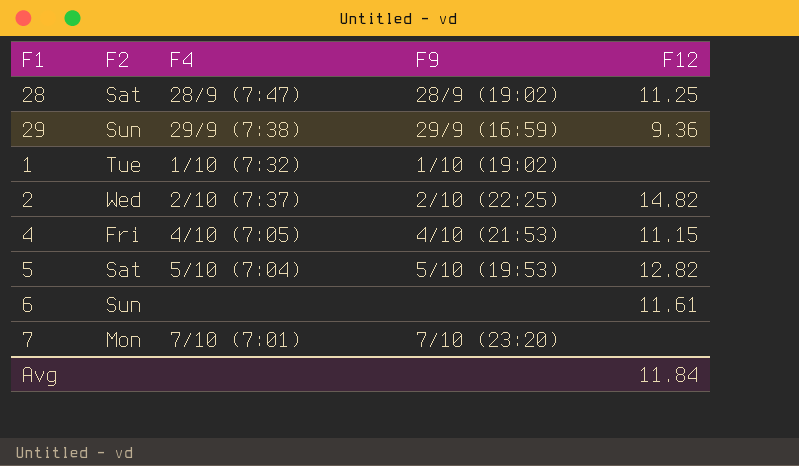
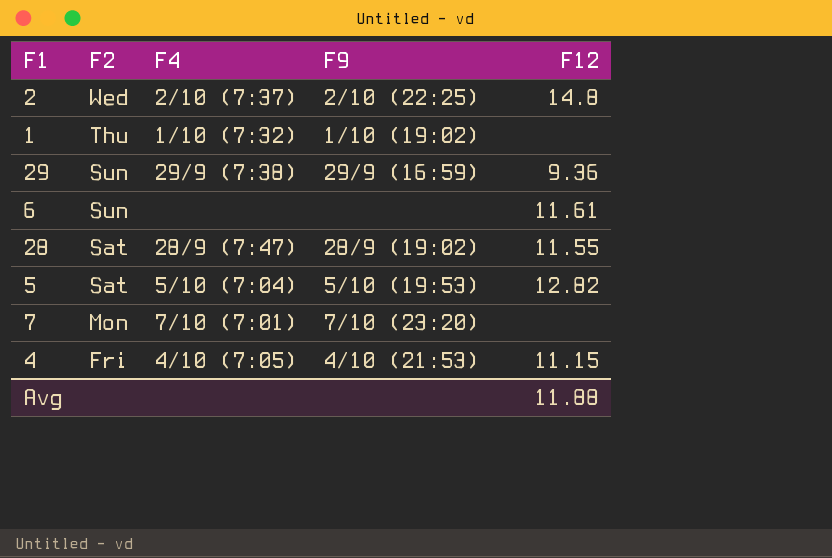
row order: none -> F2 descending
2 | F12: 14.82 -> 14.8
1 | F2: Tue -> Thu
28 | F12: 11.25 -> 11.55
Avg | F12: 11.84 -> 11.88

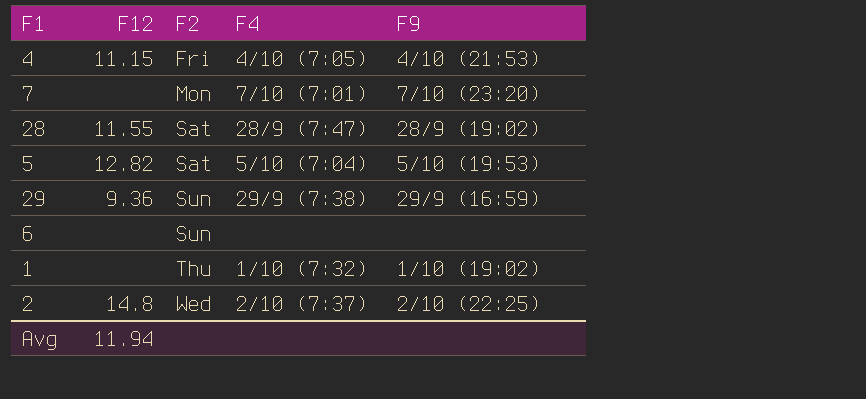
row order: F2 descending -> F2 ascending
column F12 | position: 5 -> 2
6 | F12: 11.61 -> none
Avg | F12: 11.88 -> 11.94

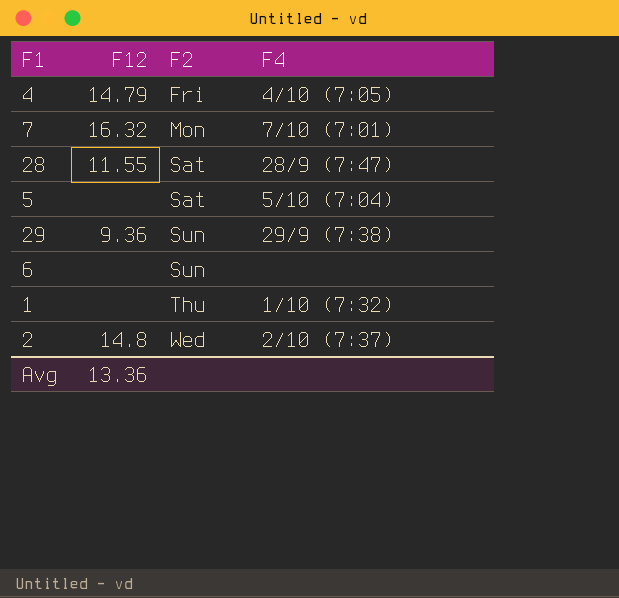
column F9 | position: 5 -> none
4 | F12: 11.15 -> 14.79
7 | F12: none -> 16.32
5 | F12: 12.82 -> none
Avg | F12: 11.94 -> 13.36

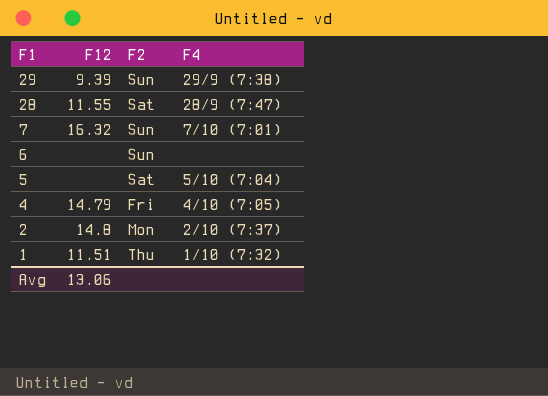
row order: F2 ascending -> F1 descending
29 | F12: 9.36 -> 9.39
7 | F2: Mon -> Sun
2 | F2: Wed -> Mon
1 | F12: none -> 11.51
Avg | F12: 13.36 -> 13.06

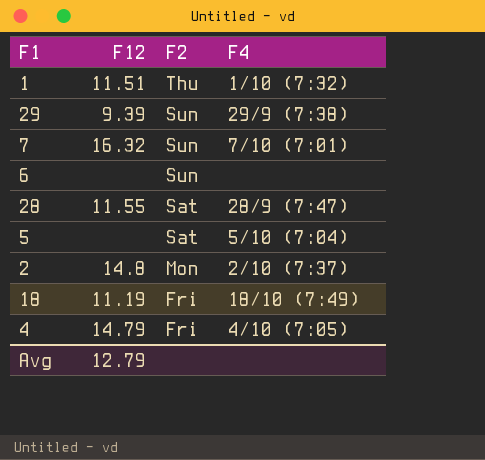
row order: F1 descending -> F2 descending
row 18: none -> 11.19 | Fri | 18/10 (7:49)
Avg | F12: 13.06 -> 12.79

